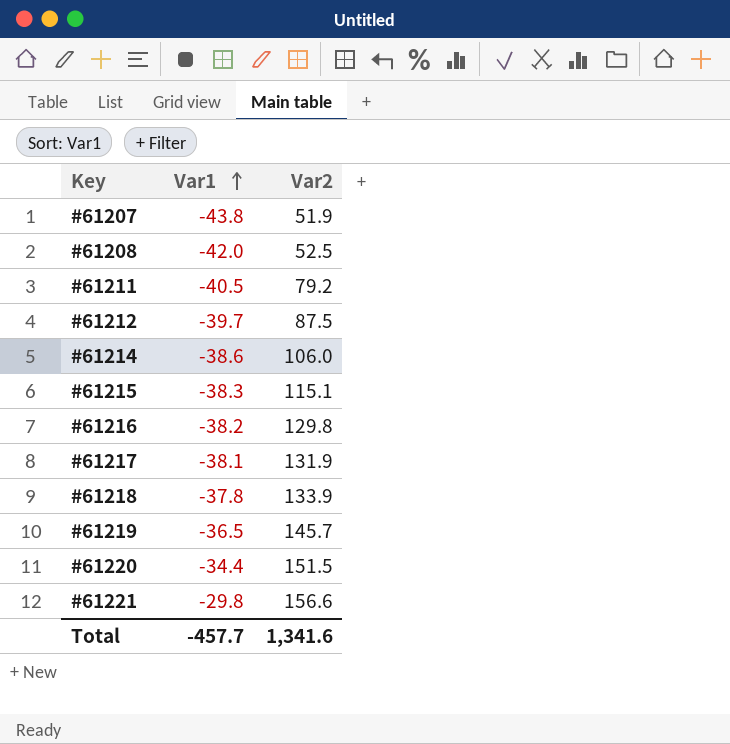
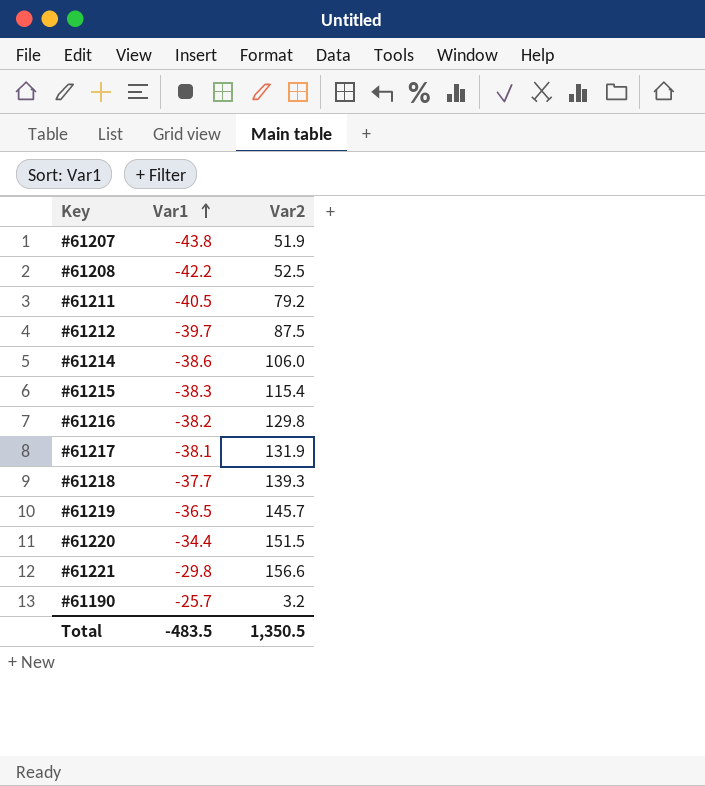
#61208 | Var1: -42.0 -> -42.2
#61215 | Var2: 115.1 -> 115.4
#61218 | Var1: -37.8 -> -37.7
#61218 | Var2: 133.9 -> 139.3
row #61190: none -> -25.7 | 3.2
Total | Var1: -457.7 -> -483.5
Total | Var2: 1,341.6 -> 1,350.5

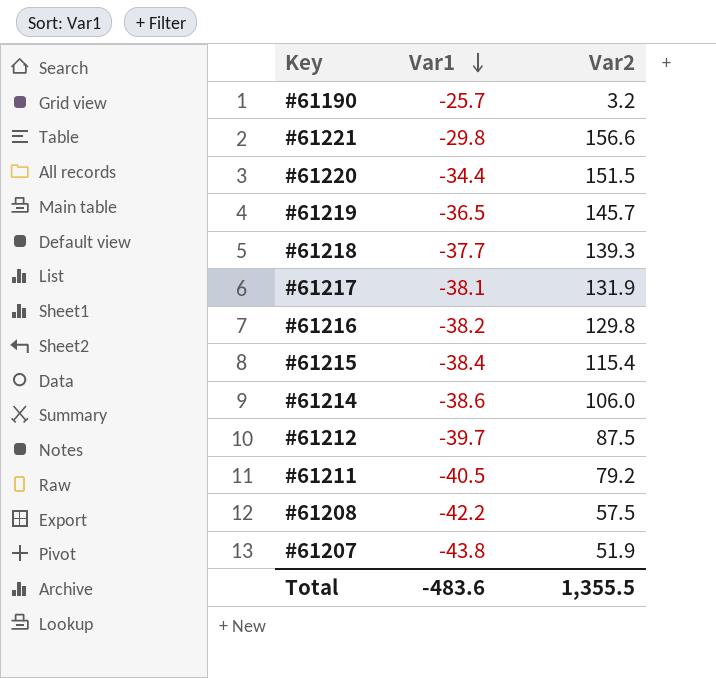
row order: Var1 ascending -> Var1 descending
#61215 | Var1: -38.3 -> -38.4
#61208 | Var2: 52.5 -> 57.5
Total | Var1: -483.5 -> -483.6
Total | Var2: 1,350.5 -> 1,355.5

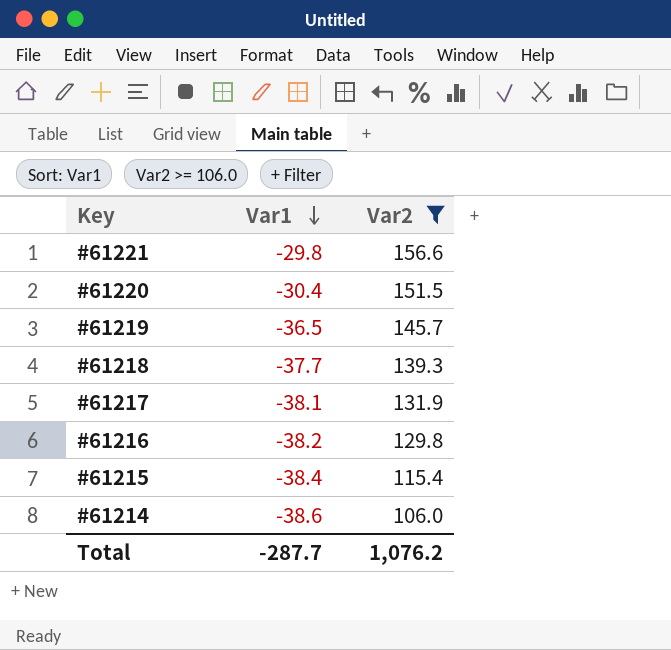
filter: none -> Var2 >= 106.0
#61220 | Var1: -34.4 -> -30.4
Total | Var1: -483.6 -> -287.7
Total | Var2: 1,355.5 -> 1,076.2

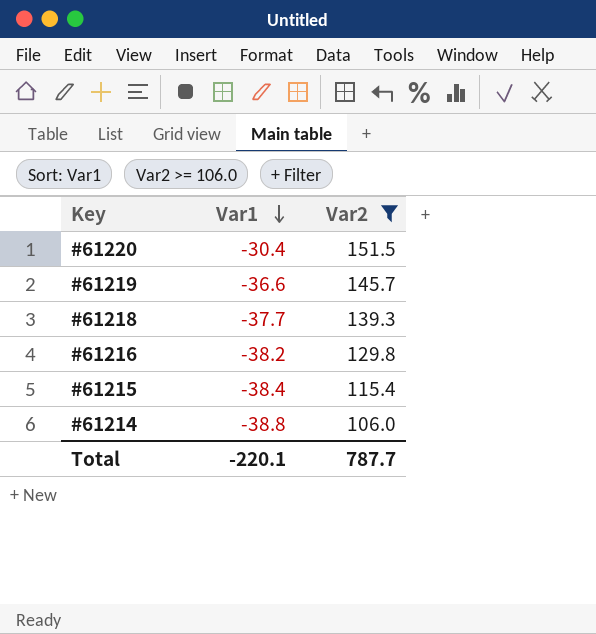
row #61221: -29.8 | 156.6 -> none
row #61217: -38.1 | 131.9 -> none
#61219 | Var1: -36.5 -> -36.6
#61214 | Var1: -38.6 -> -38.8
Total | Var1: -287.7 -> -220.1
Total | Var2: 1,076.2 -> 787.7

